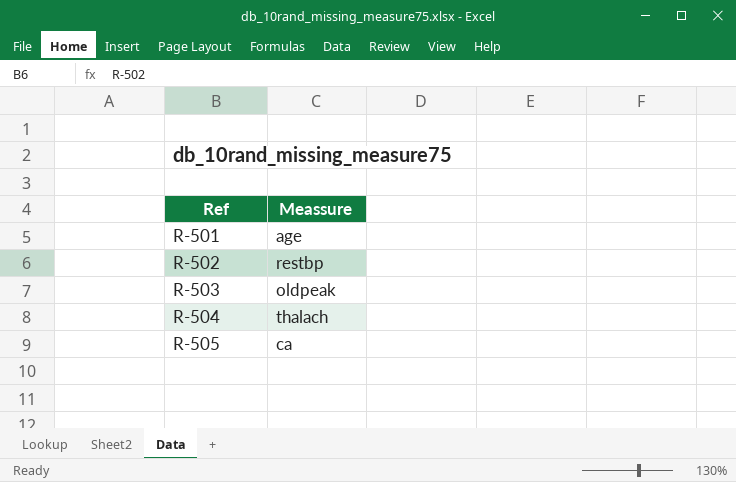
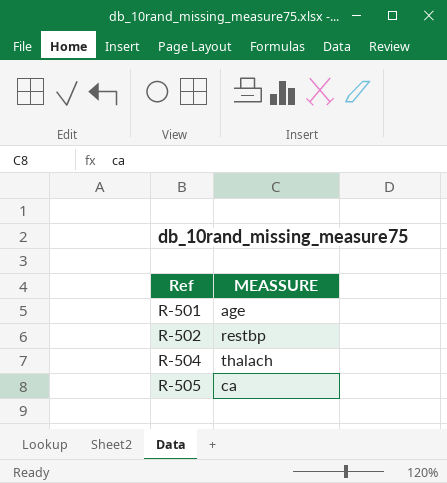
column name: Meassure -> MEASSURE
row R-503: oldpeak -> none

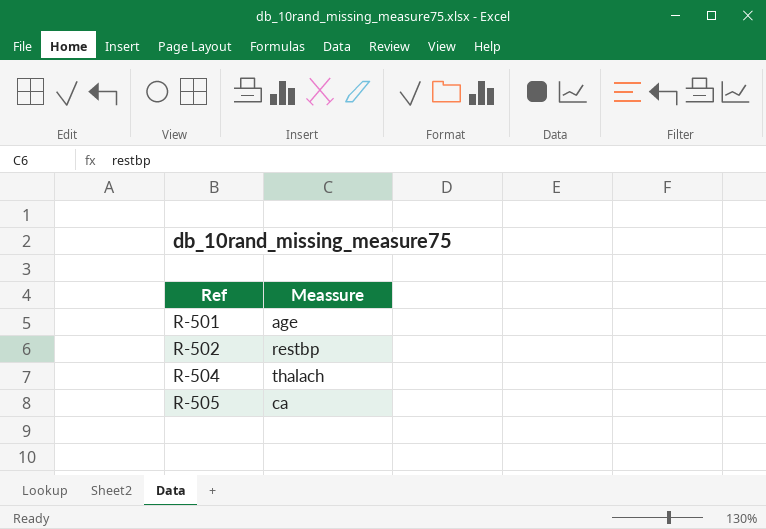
column name: MEASSURE -> Meassure

